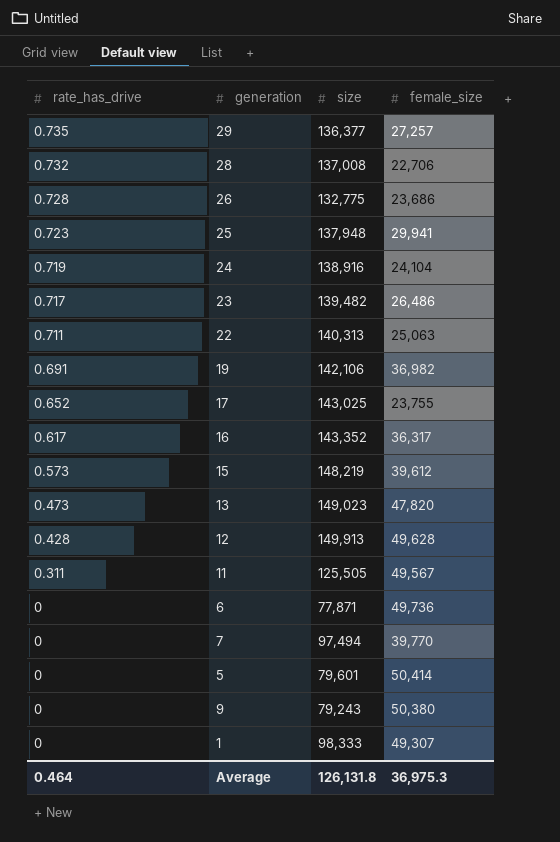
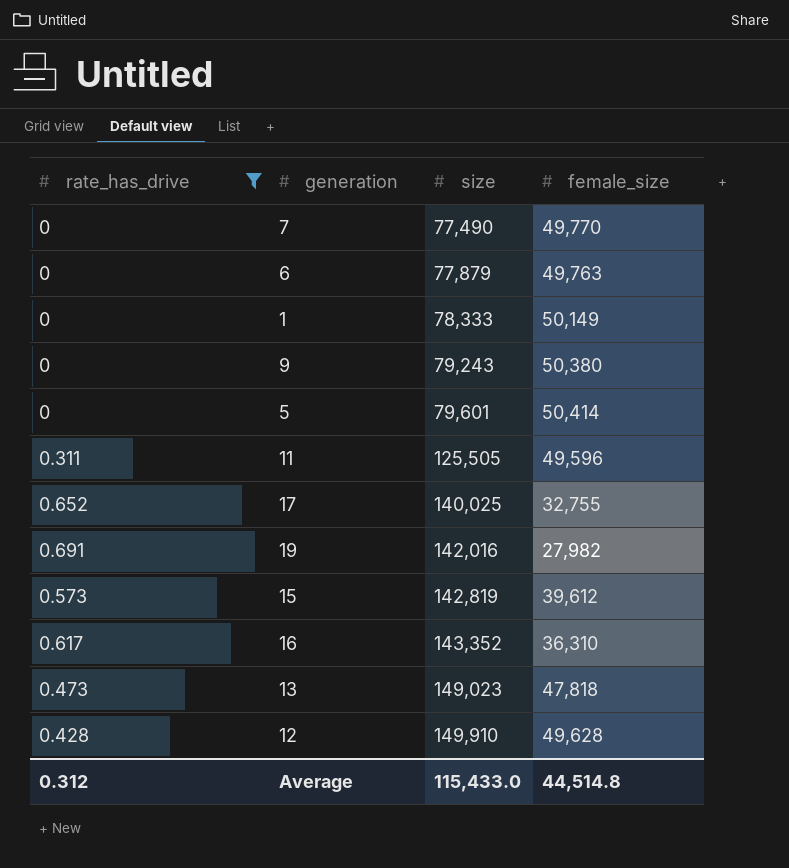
filter: none -> rate_has_drive <= 0.691
row order: rate_has_drive descending -> size ascending
7 | size: 97,494 -> 77,490
7 | female_size: 39,770 -> 49,770
6 | size: 77,871 -> 77,879
6 | female_size: 49,736 -> 49,763
1 | size: 98,333 -> 78,333
1 | female_size: 49,307 -> 50,149
11 | female_size: 49,567 -> 49,596
17 | size: 143,025 -> 140,025
17 | female_size: 23,755 -> 32,755
19 | size: 142,106 -> 142,016
19 | female_size: 36,982 -> 27,982
15 | size: 148,219 -> 142,819
16 | female_size: 36,317 -> 36,310
13 | female_size: 47,820 -> 47,818
12 | size: 149,913 -> 149,910
Average | rate_has_drive: 0.464 -> 0.312
Average | size: 126,131.8 -> 115,433.0
Average | female_size: 36,975.3 -> 44,514.8

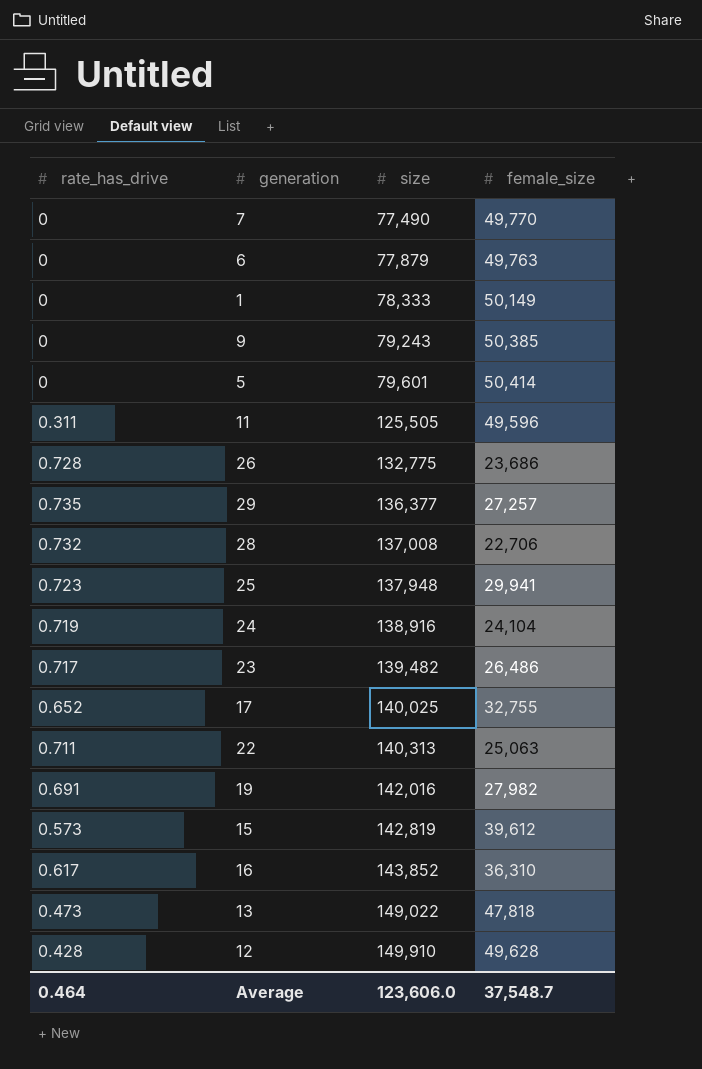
filter: rate_has_drive <= 0.691 -> none
9 | female_size: 50,380 -> 50,385
16 | size: 143,352 -> 143,852
13 | size: 149,023 -> 149,022
Average | rate_has_drive: 0.312 -> 0.464
Average | size: 115,433.0 -> 123,606.0
Average | female_size: 44,514.8 -> 37,548.7

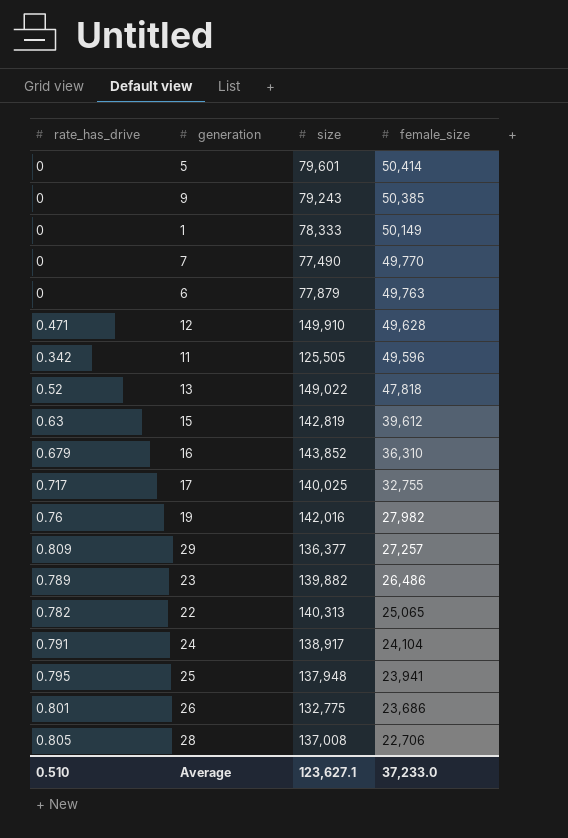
row order: size ascending -> female_size descending
12 | rate_has_drive: 0.428 -> 0.471
11 | rate_has_drive: 0.311 -> 0.342
13 | rate_has_drive: 0.473 -> 0.52
15 | rate_has_drive: 0.573 -> 0.63
16 | rate_has_drive: 0.617 -> 0.679
17 | rate_has_drive: 0.652 -> 0.717
19 | rate_has_drive: 0.691 -> 0.76
29 | rate_has_drive: 0.735 -> 0.809
23 | rate_has_drive: 0.717 -> 0.789
23 | size: 139,482 -> 139,882
22 | rate_has_drive: 0.711 -> 0.782
22 | female_size: 25,063 -> 25,065
24 | rate_has_drive: 0.719 -> 0.791
24 | size: 138,916 -> 138,917
25 | rate_has_drive: 0.723 -> 0.795
25 | female_size: 29,941 -> 23,941
26 | rate_has_drive: 0.728 -> 0.801
28 | rate_has_drive: 0.732 -> 0.805
Average | rate_has_drive: 0.464 -> 0.510
Average | size: 123,606.0 -> 123,627.1
Average | female_size: 37,548.7 -> 37,233.0

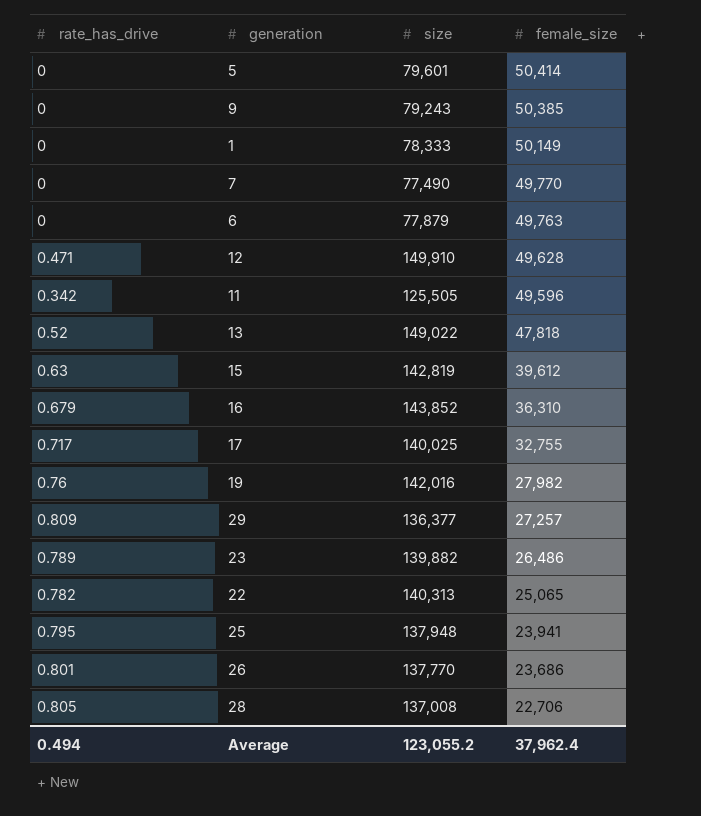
row 24: 0.791 | 138,917 | 24,104 -> none
26 | size: 132,775 -> 137,770
Average | rate_has_drive: 0.510 -> 0.494
Average | size: 123,627.1 -> 123,055.2
Average | female_size: 37,233.0 -> 37,962.4

